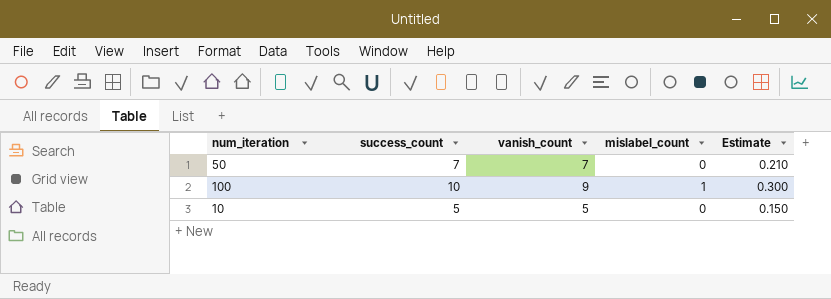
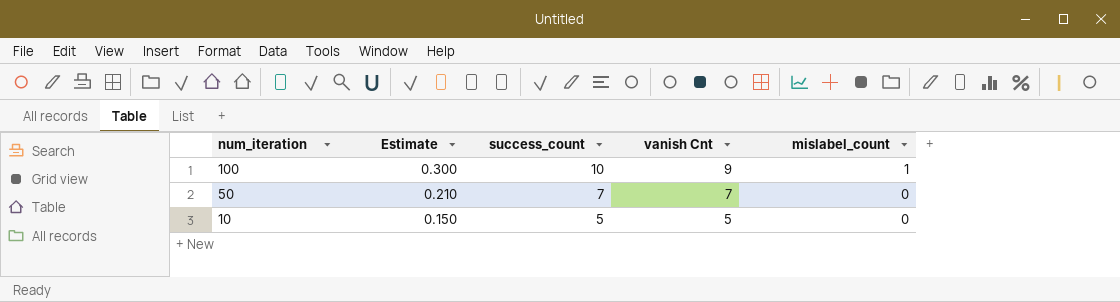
row order: none -> num_iteration descending
column Estimate | position: 5 -> 2
column name: vanish_count -> vanish Cnt

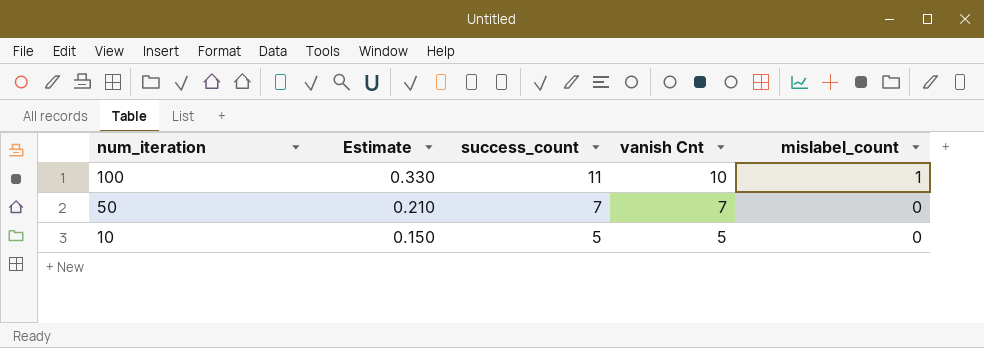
100 | Estimate: 0.300 -> 0.330
100 | success_count: 10 -> 11
100 | vanish Cnt: 9 -> 10

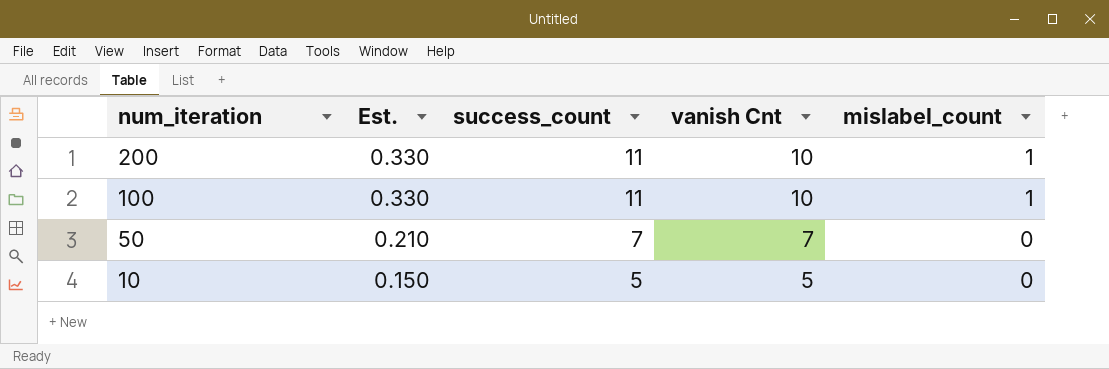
column name: Estimate -> Est.
row 200: none -> 0.330 | 11 | 10 | 1

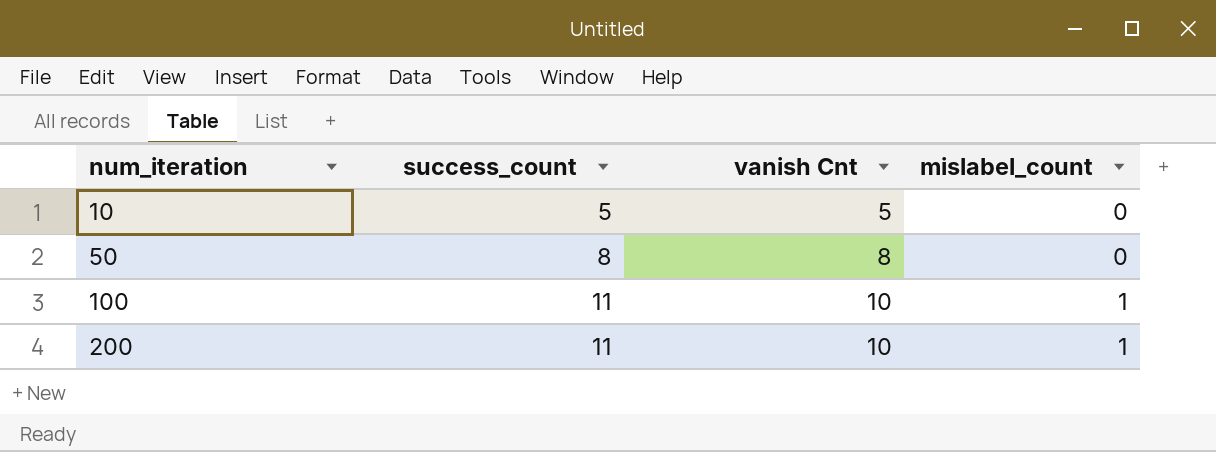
row order: num_iteration descending -> num_iteration ascending
column Est. | formula: [success_count] * 0.03 -> none
50 | success_count: 7 -> 8
50 | vanish Cnt: 7 -> 8

